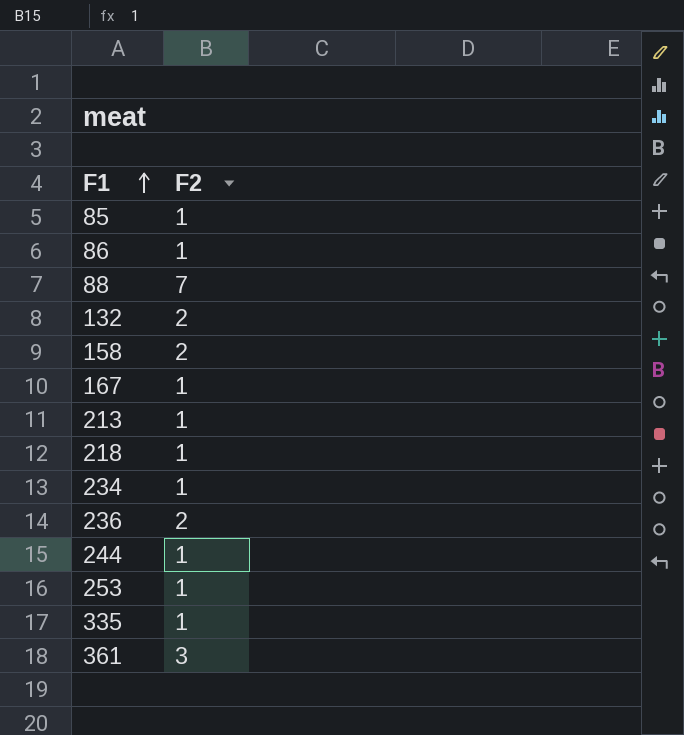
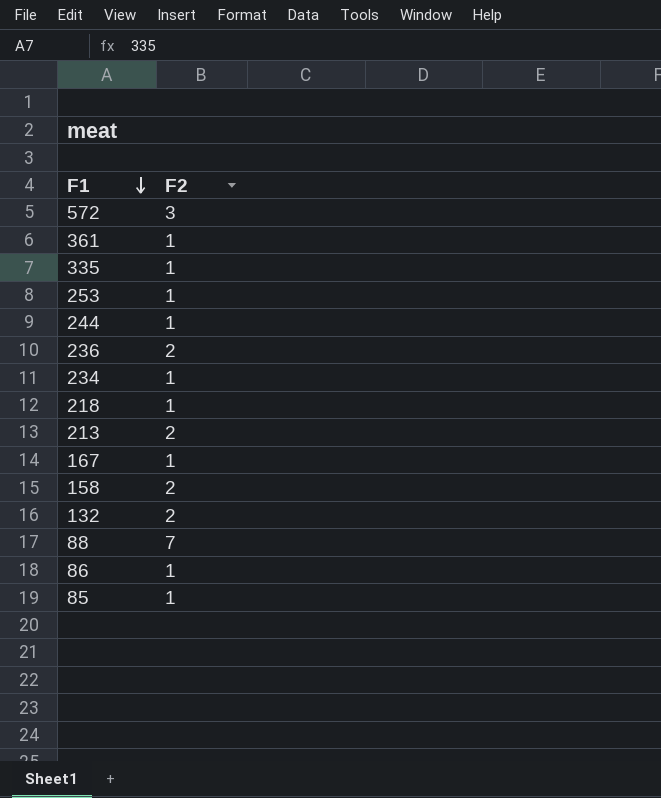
row order: F1 ascending -> F1 descending
row 572: none -> 3
361 | F2: 3 -> 1
213 | F2: 1 -> 2

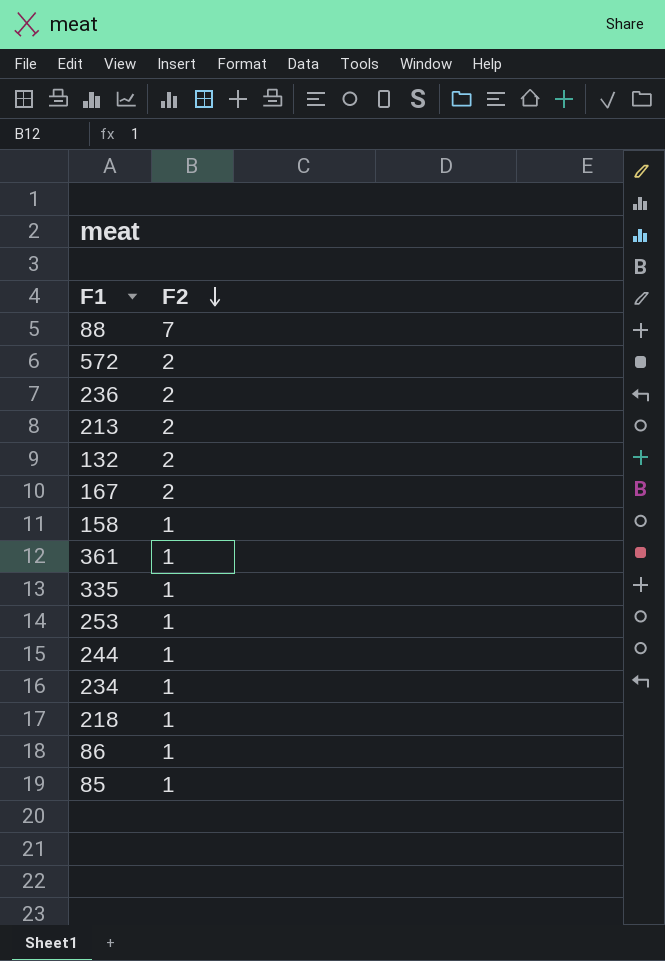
row order: F1 descending -> F2 descending
572 | F2: 3 -> 2
167 | F2: 1 -> 2
158 | F2: 2 -> 1

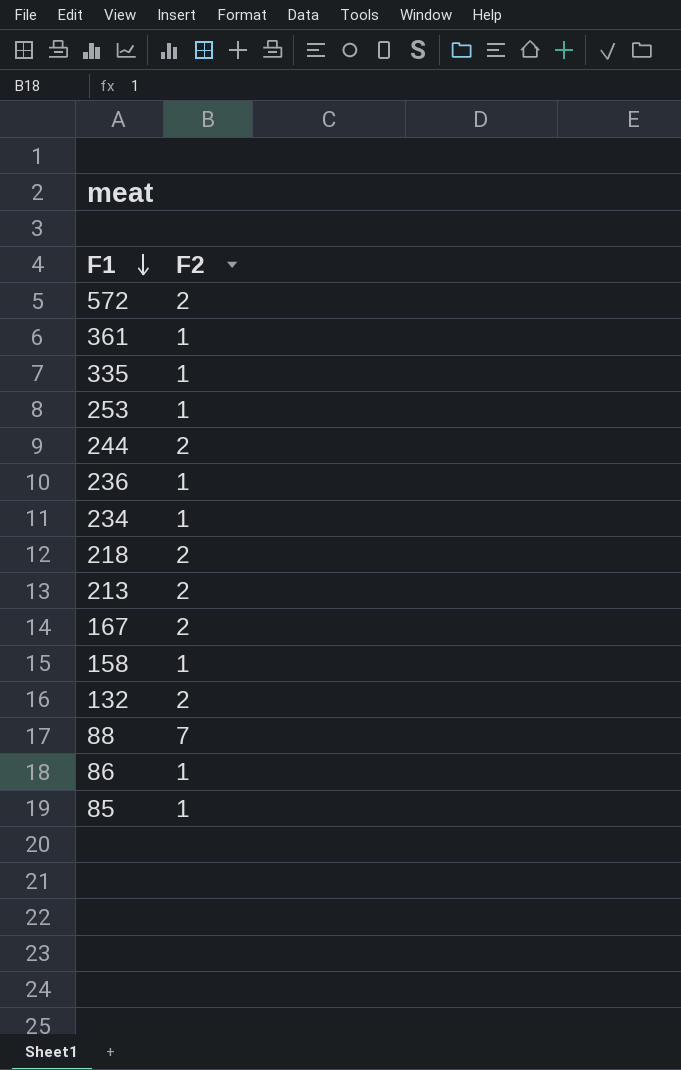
row order: F2 descending -> F1 descending
244 | F2: 1 -> 2
236 | F2: 2 -> 1
218 | F2: 1 -> 2

